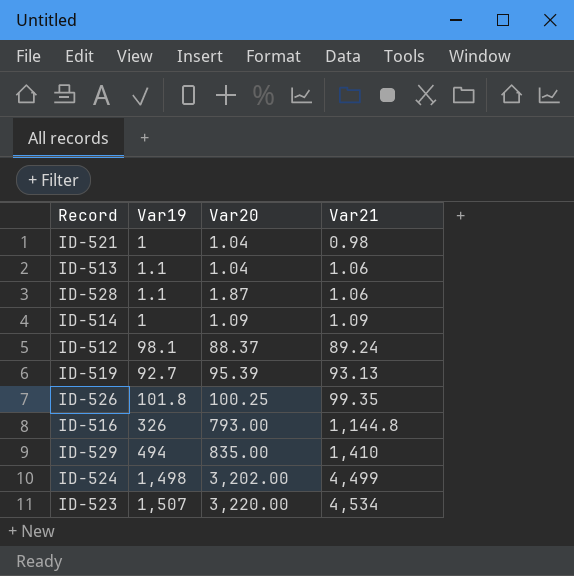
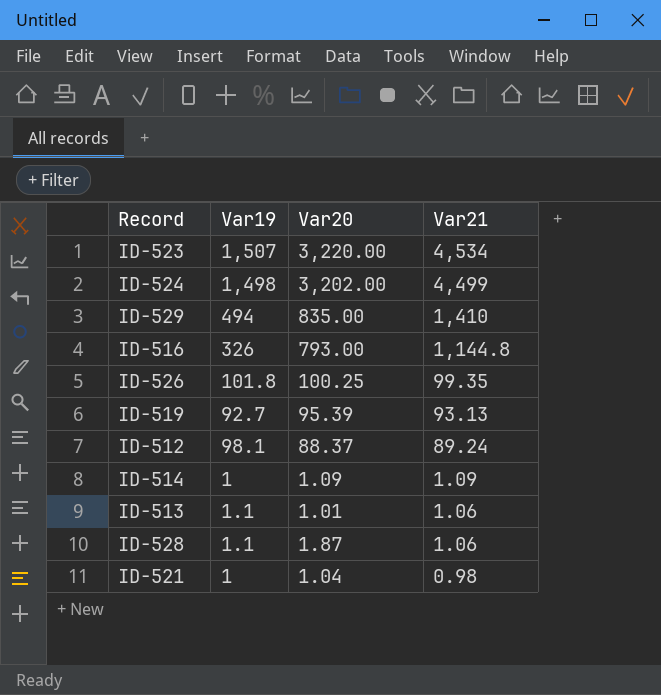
row order: Var21 ascending -> Var21 descending
ID-513 | Var20: 1.04 -> 1.01

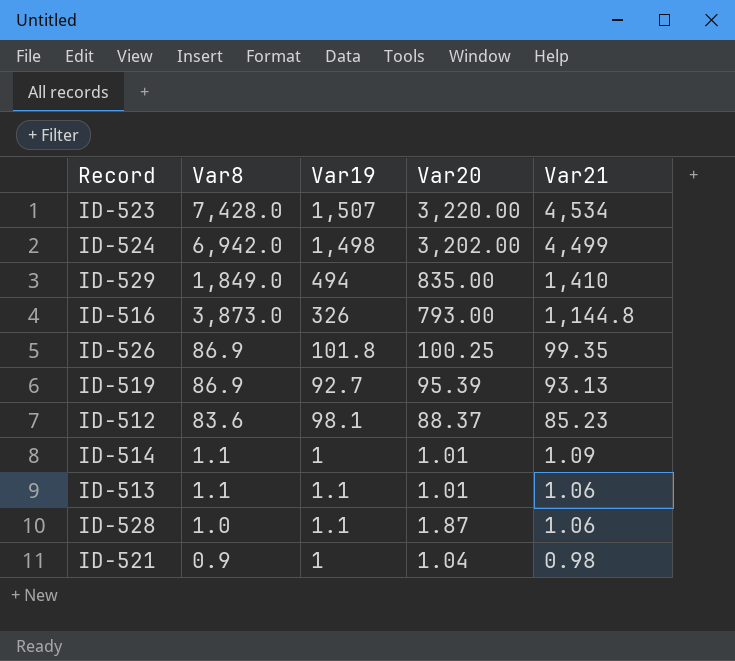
column Var8 | position: none -> 2
ID-512 | Var21: 89.24 -> 85.23
ID-514 | Var20: 1.09 -> 1.01

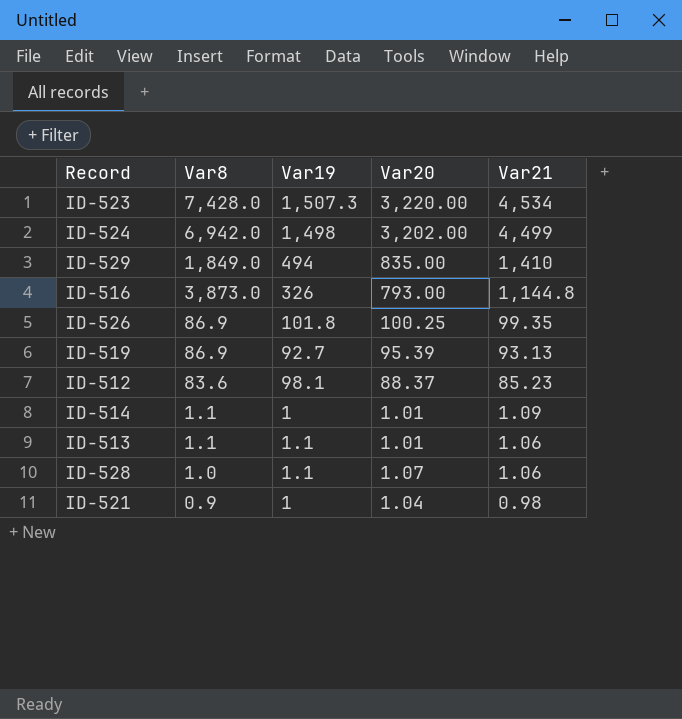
ID-523 | Var19: 1,507 -> 1,507.3
ID-528 | Var20: 1.87 -> 1.07

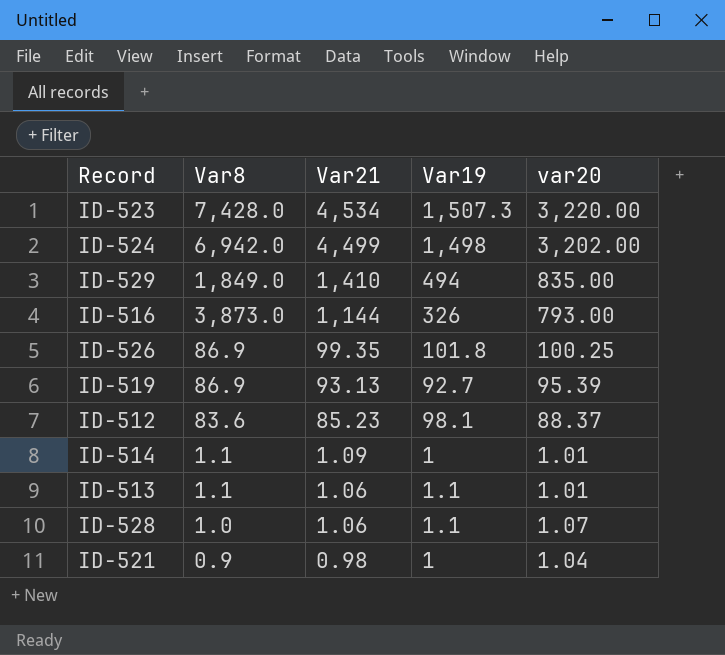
column Var21 | position: 5 -> 3
column name: Var20 -> var20
ID-516 | Var21: 1,144.8 -> 1,144

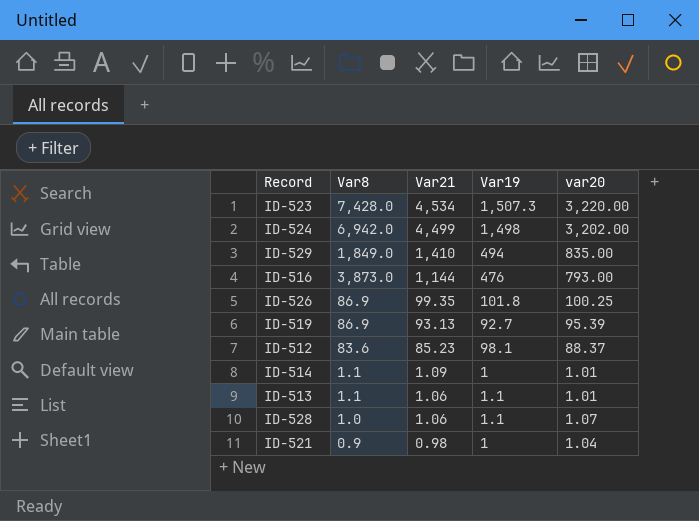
ID-516 | Var19: 326 -> 476

